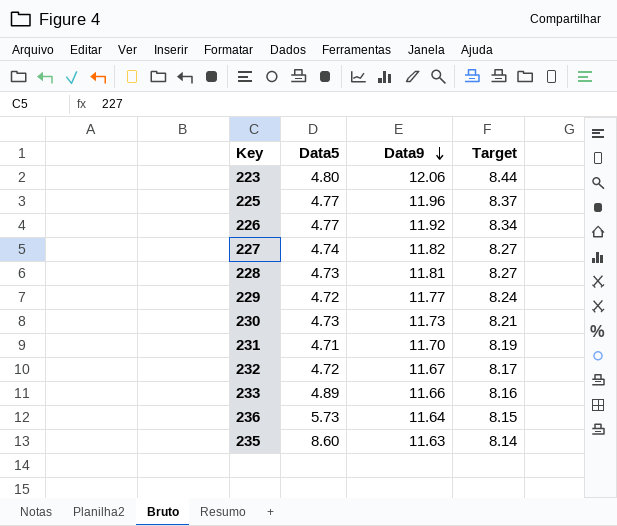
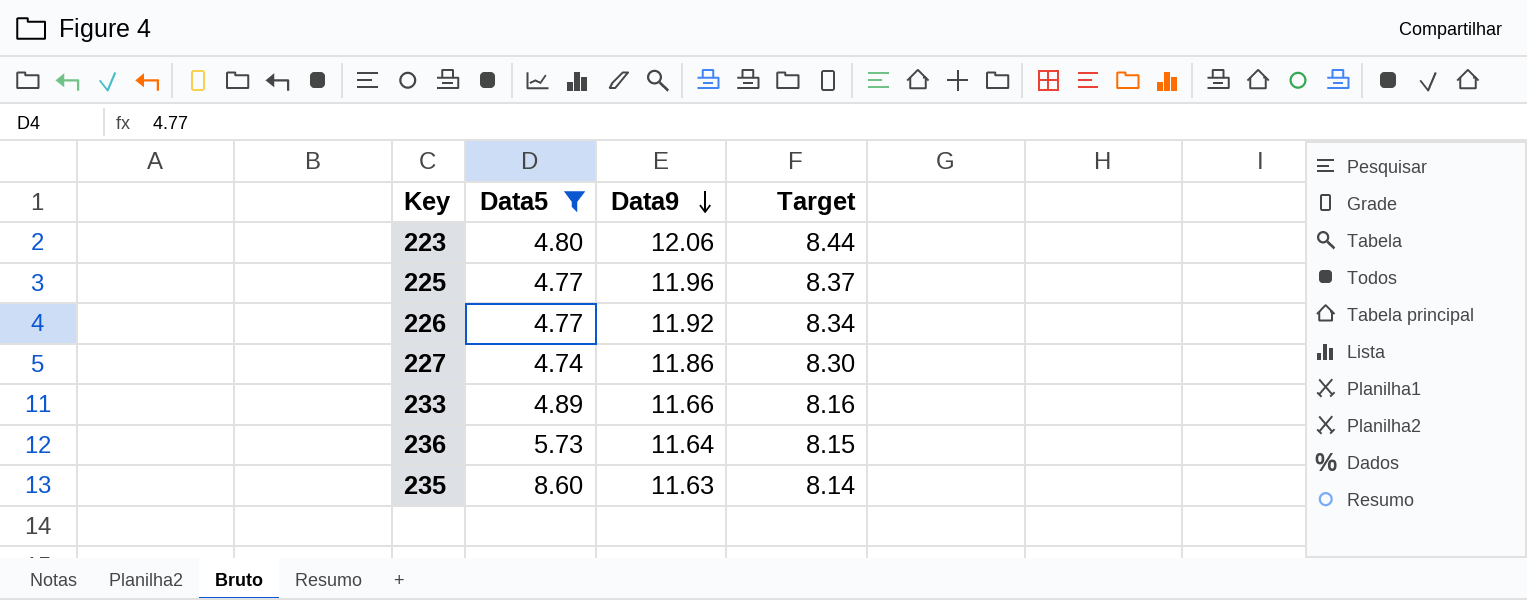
filter: none -> Data5 >= 4.74
227 | Data9: 11.82 -> 11.86
227 | Target: 8.27 -> 8.30

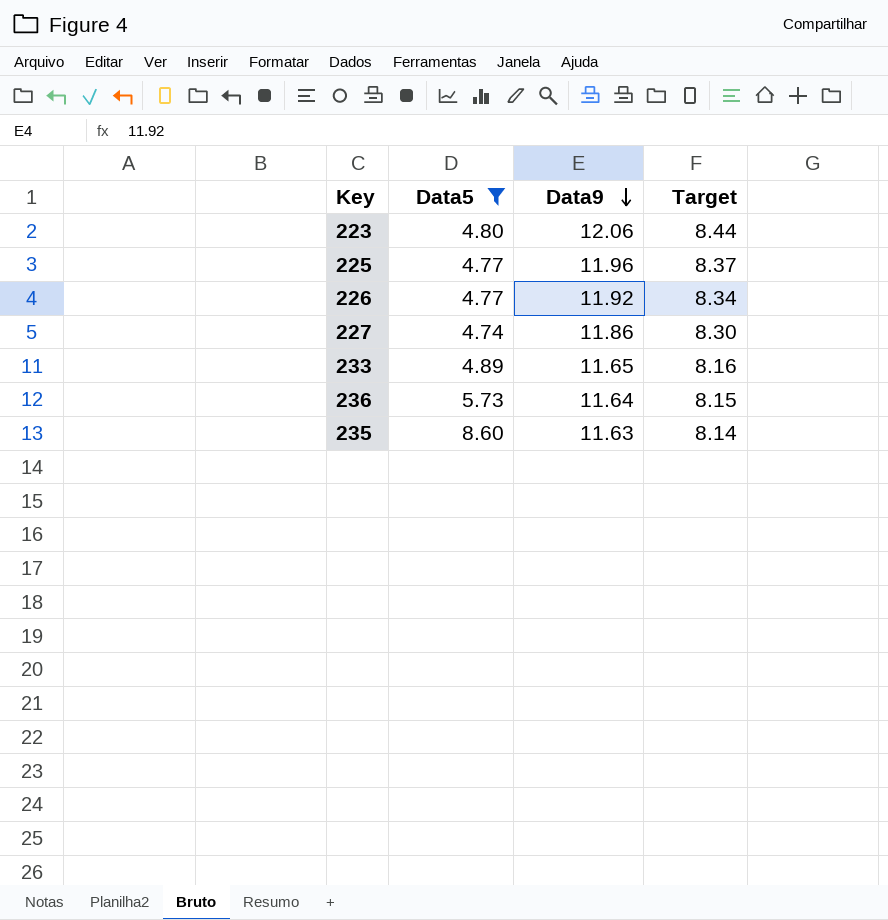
233 | Data9: 11.66 -> 11.65

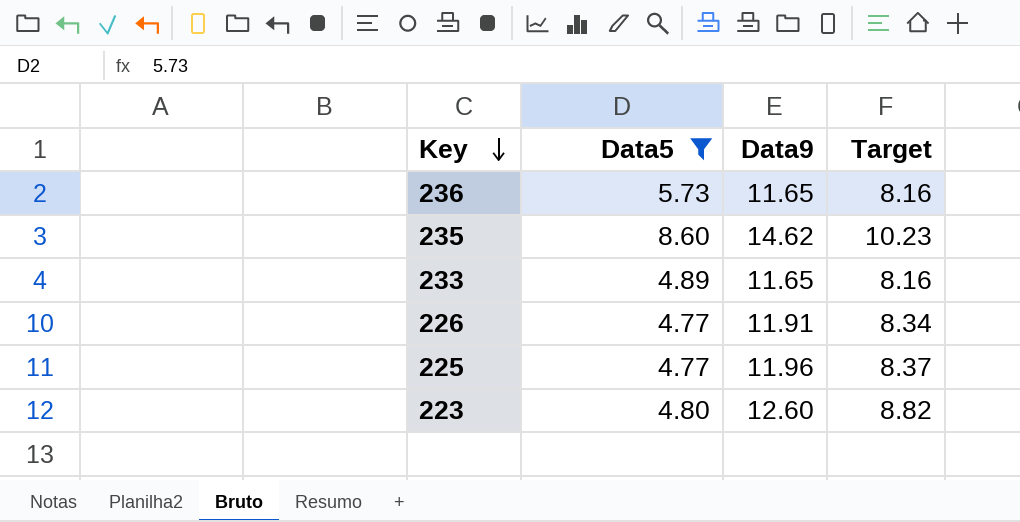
row order: Data9 descending -> Key descending
row 227: 4.74 | 11.86 | 8.30 -> none
236 | Data9: 11.64 -> 11.65
236 | Target: 8.15 -> 8.16
235 | Data9: 11.63 -> 14.62
235 | Target: 8.14 -> 10.23
226 | Data9: 11.92 -> 11.91
223 | Data9: 12.06 -> 12.60
223 | Target: 8.44 -> 8.82

